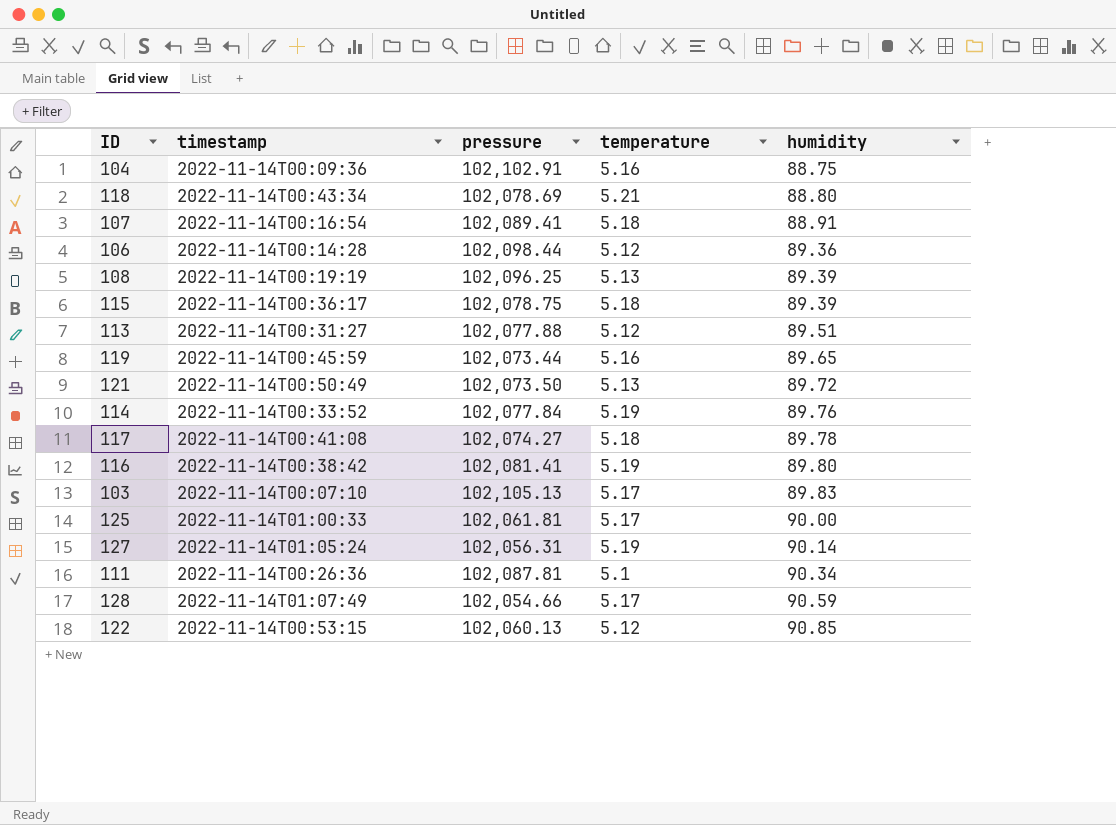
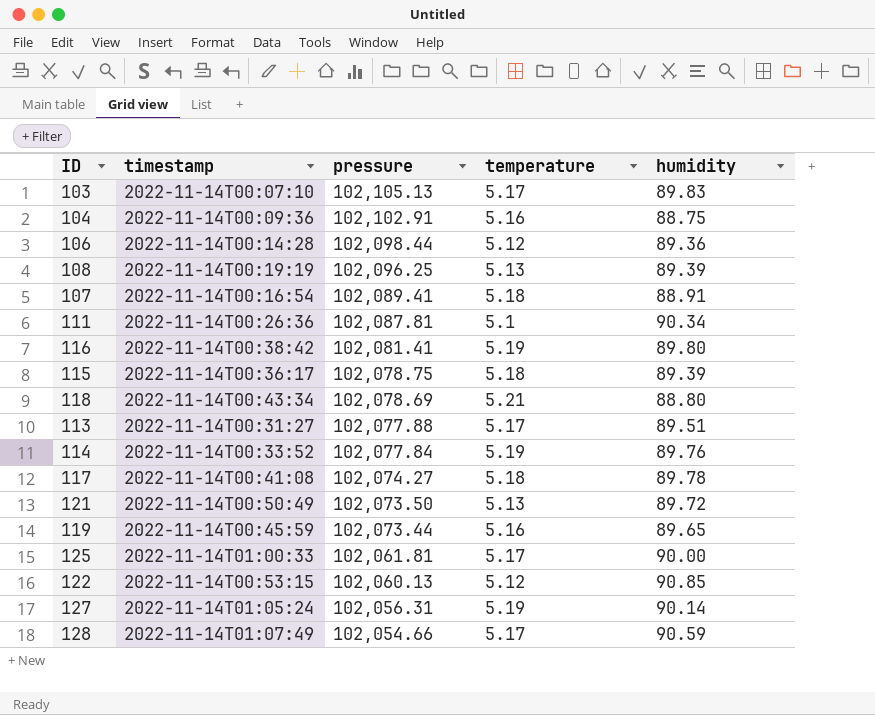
row order: humidity ascending -> pressure descending
113 | temperature: 5.12 -> 5.17

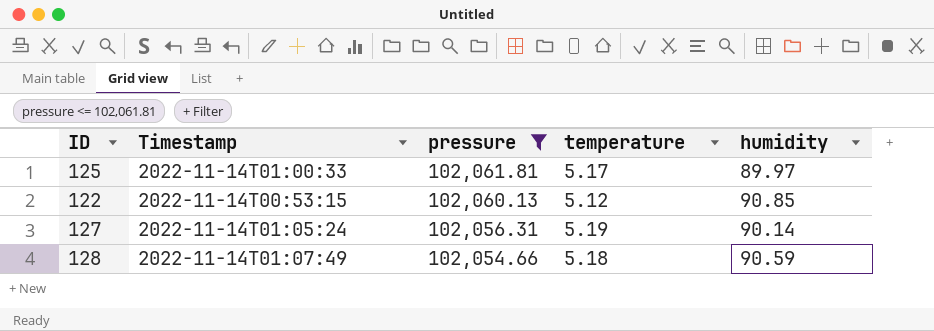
filter: none -> pressure <= 102,061.81
column name: timestamp -> Timestamp
125 | humidity: 90.00 -> 89.97
128 | temperature: 5.17 -> 5.18

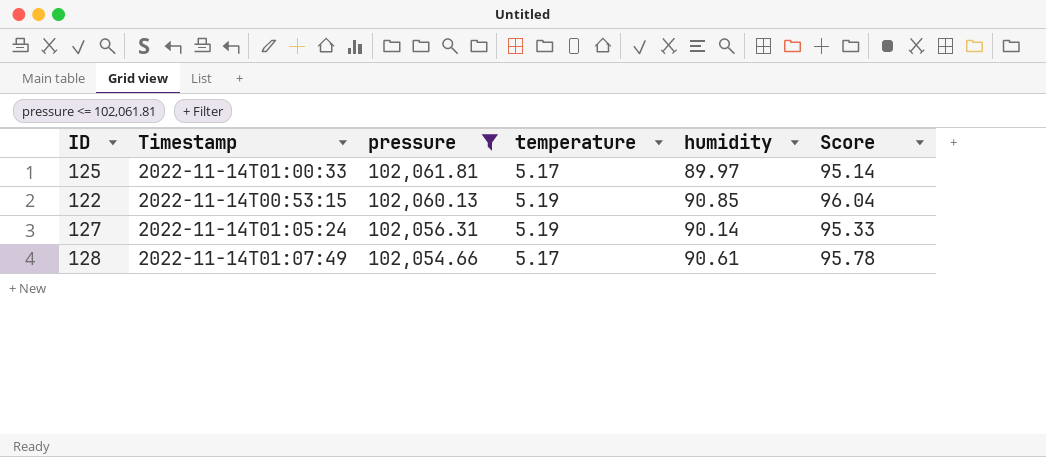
column Score | formula: none -> [temperature] + [humidity]
122 | temperature: 5.12 -> 5.19
128 | temperature: 5.18 -> 5.17
128 | humidity: 90.59 -> 90.61

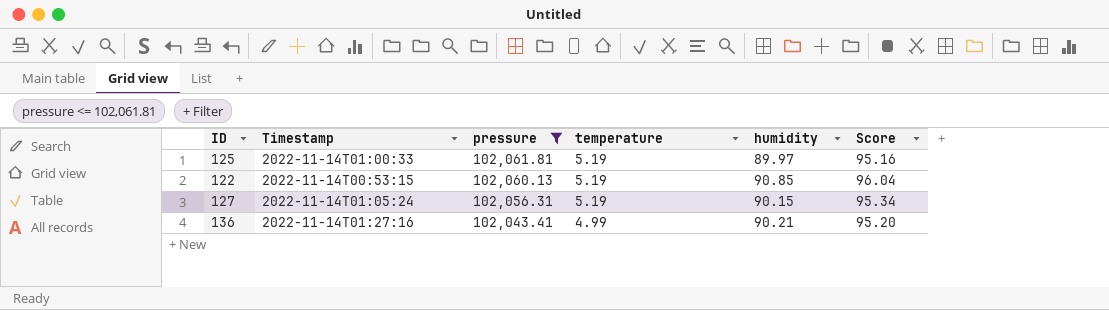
row 128: 2022-11-14T01:07:49 | 102,054.66 | 5.17 | 90.61 | 95.78 -> none
125 | temperature: 5.17 -> 5.19
125 | Score: 95.14 -> 95.16
127 | humidity: 90.14 -> 90.15
127 | Score: 95.33 -> 95.34
row 136: none -> 2022-11-14T01:27:16 | 102,043.41 | 4.99 | 90.21 | 95.20

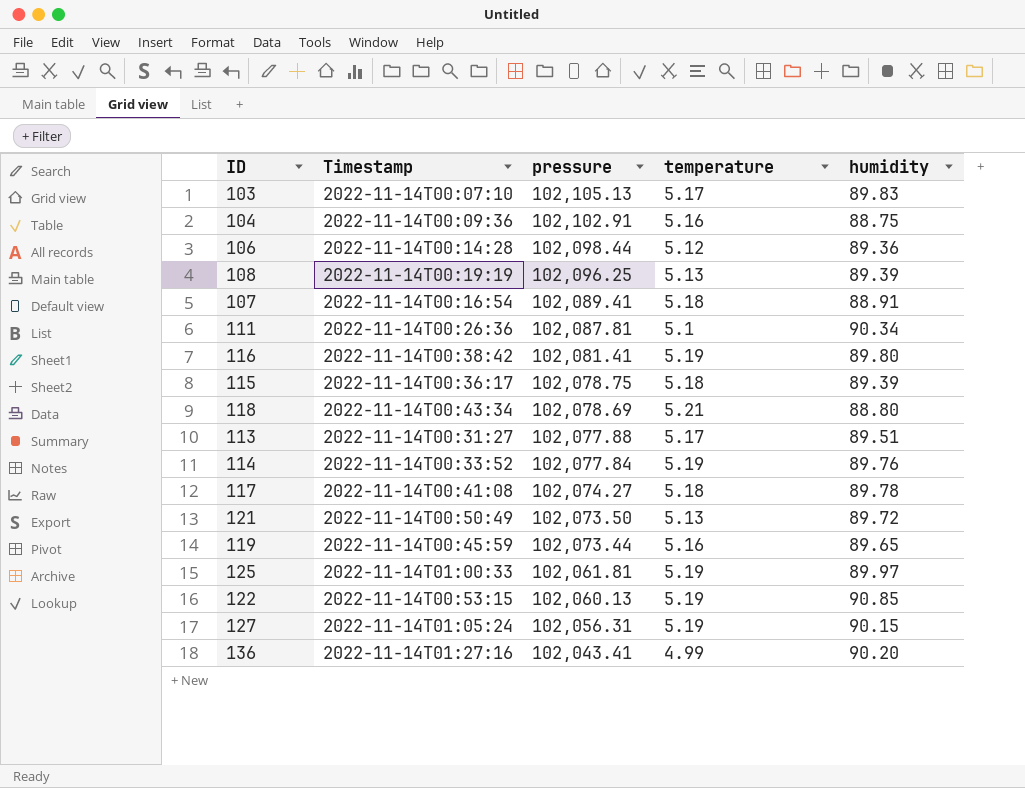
filter: pressure <= 102,061.81 -> none
column Score | formula: [temperature] + [humidity] -> none
136 | humidity: 90.21 -> 90.20

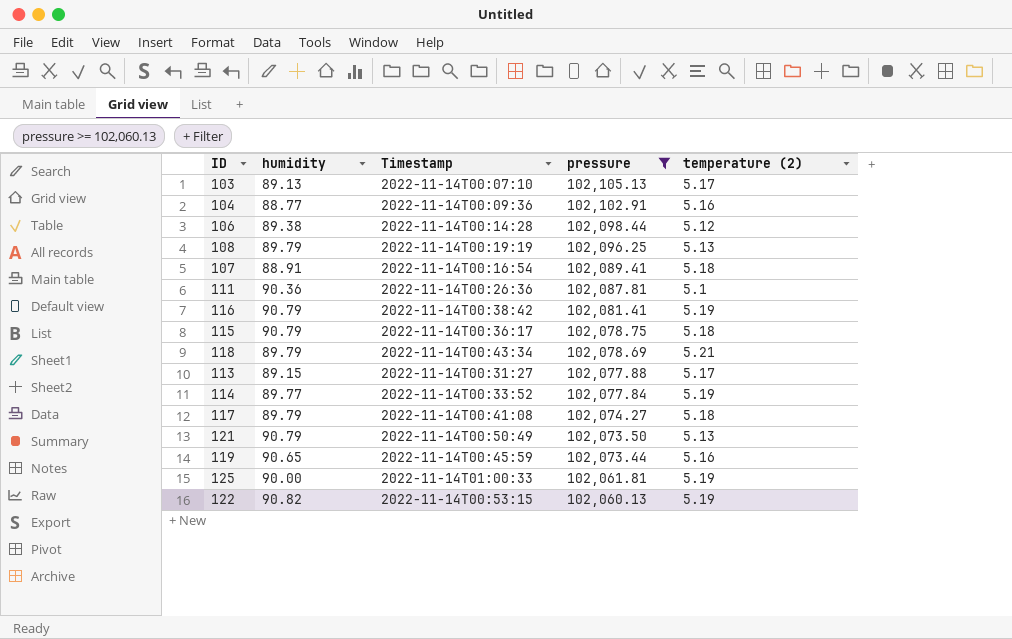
filter: none -> pressure >= 102,060.13
column humidity | position: 5 -> 2
column name: temperature -> temperature (2)
103 | humidity: 89.83 -> 89.13
104 | humidity: 88.75 -> 88.77
106 | humidity: 89.36 -> 89.38
108 | humidity: 89.39 -> 89.79
111 | humidity: 90.34 -> 90.36
116 | humidity: 89.80 -> 90.79
115 | humidity: 89.39 -> 90.79
118 | humidity: 88.80 -> 89.79
113 | humidity: 89.51 -> 89.15
114 | humidity: 89.76 -> 89.77
117 | humidity: 89.78 -> 89.79
121 | humidity: 89.72 -> 90.79
119 | humidity: 89.65 -> 90.65
125 | humidity: 89.97 -> 90.00
122 | humidity: 90.85 -> 90.82

